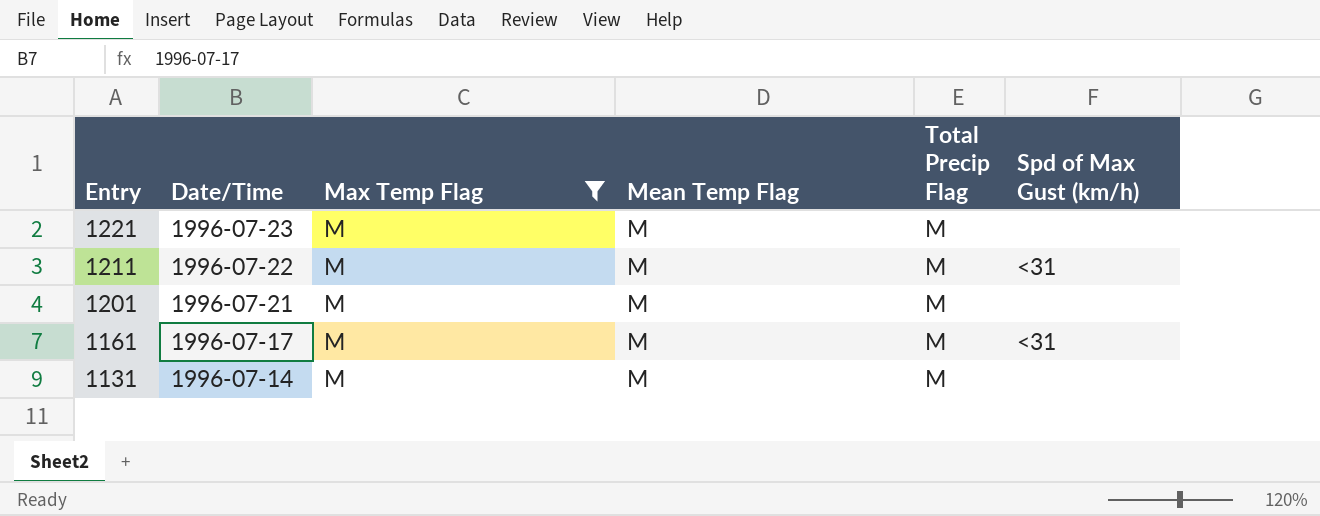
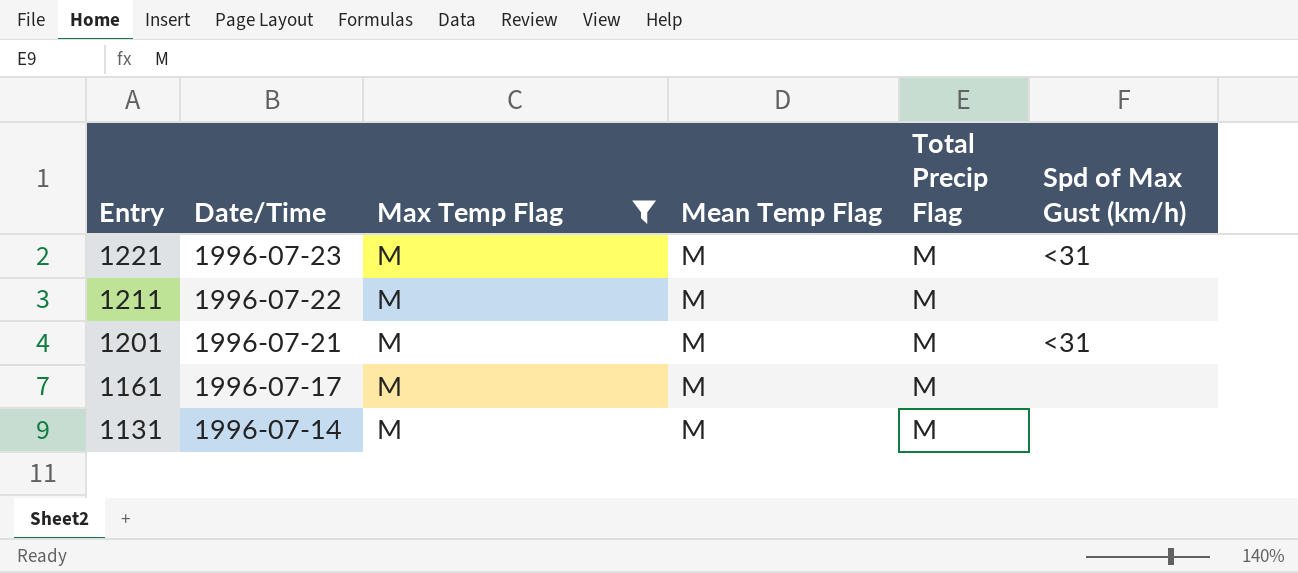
1221 | Spd of Max Gust (km/h): none -> <31
1211 | Spd of Max Gust (km/h): <31 -> none
1201 | Spd of Max Gust (km/h): none -> <31
1161 | Spd of Max Gust (km/h): <31 -> none

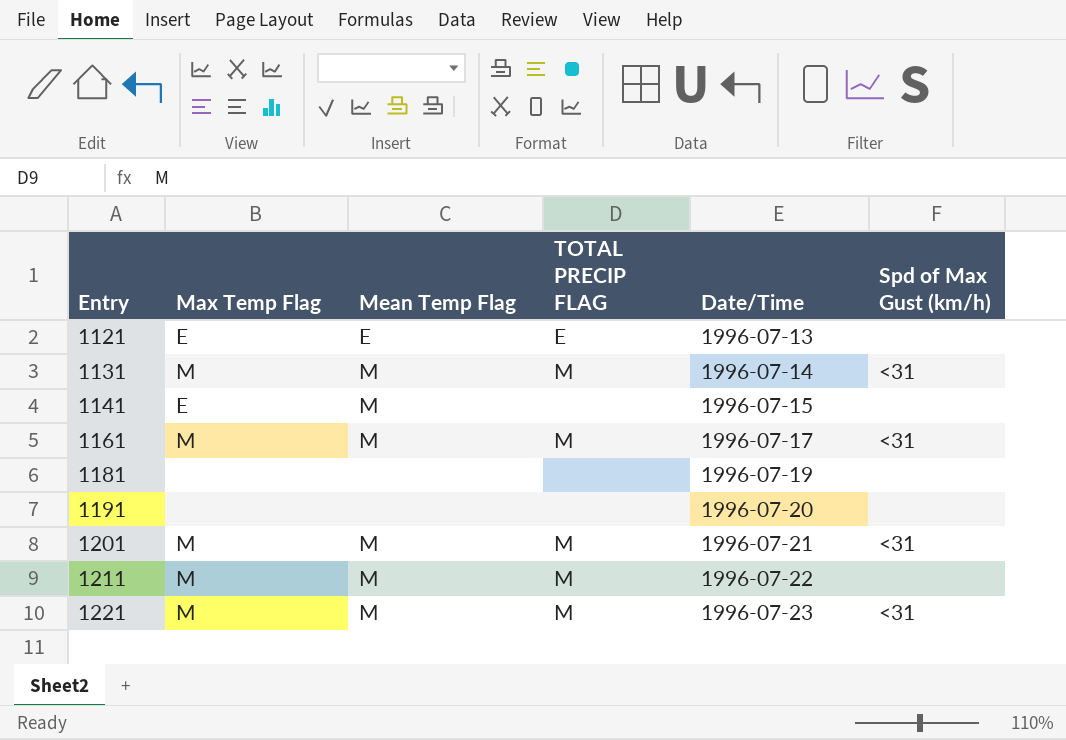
filter: Max Temp Flag = M -> none
row order: Entry descending -> Entry ascending
column name: Total Precip Flag -> TOTAL PRECIP FLAG
column Date/Time | position: 2 -> 5
1131 | Spd of Max Gust (km/h): none -> <31
1161 | Spd of Max Gust (km/h): none -> <31

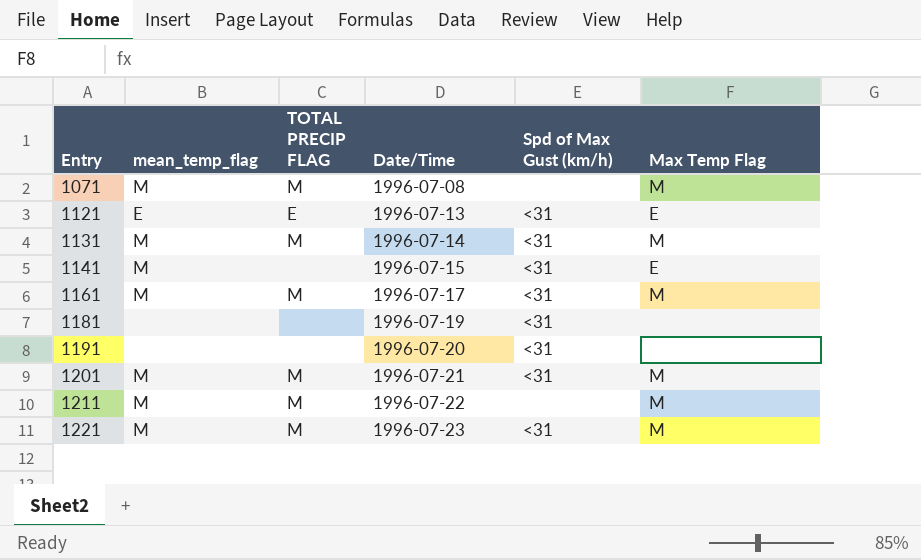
column name: Mean Temp Flag -> mean_temp_flag
column Max Temp Flag | position: 2 -> 6
row 1071: none -> M | M | 1996-07-08 | none | M
1121 | Spd of Max Gust (km/h): none -> <31
1141 | Spd of Max Gust (km/h): none -> <31
1181 | Spd of Max Gust (km/h): none -> <31
1191 | Spd of Max Gust (km/h): none -> <31

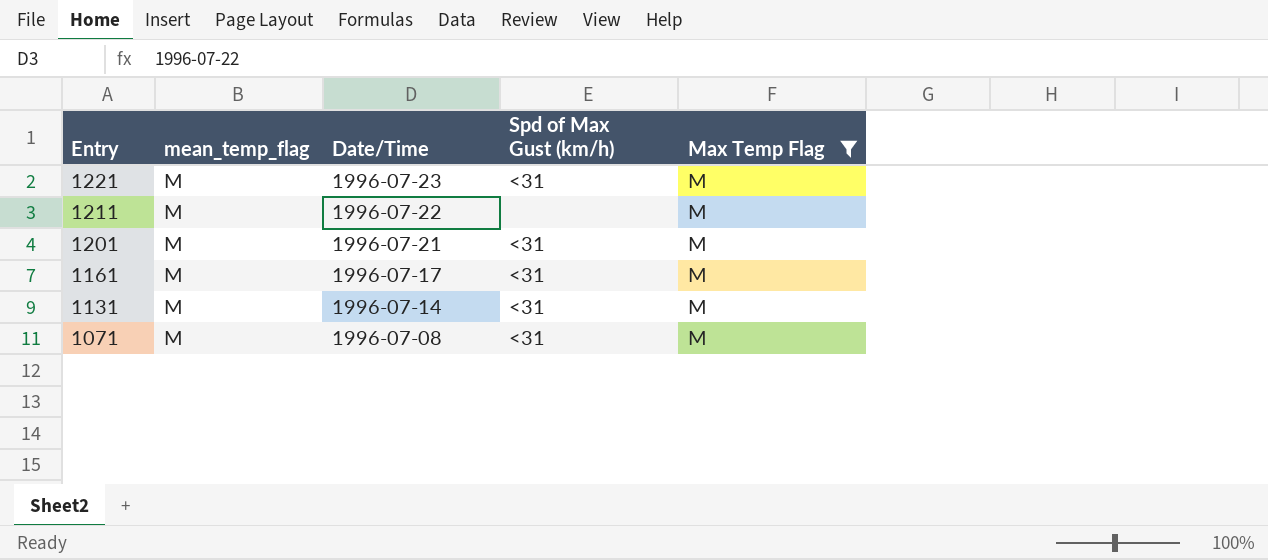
filter: none -> Max Temp Flag = M
row order: Entry ascending -> Entry descending
column TOTAL PRECIP FLAG | position: 3 -> none
1071 | Spd of Max Gust (km/h): none -> <31

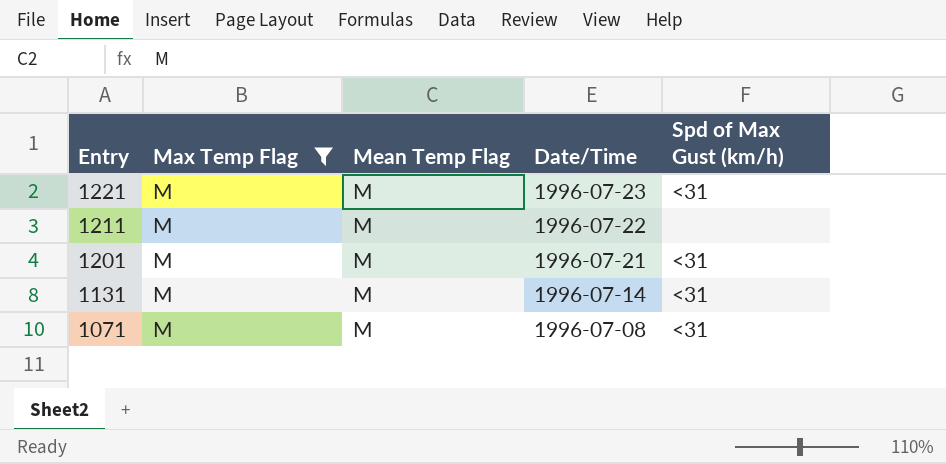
column Max Temp Flag | position: 5 -> 2
column name: mean_temp_flag -> Mean Temp Flag
row 1161: M | 1996-07-17 | <31 | M -> none

